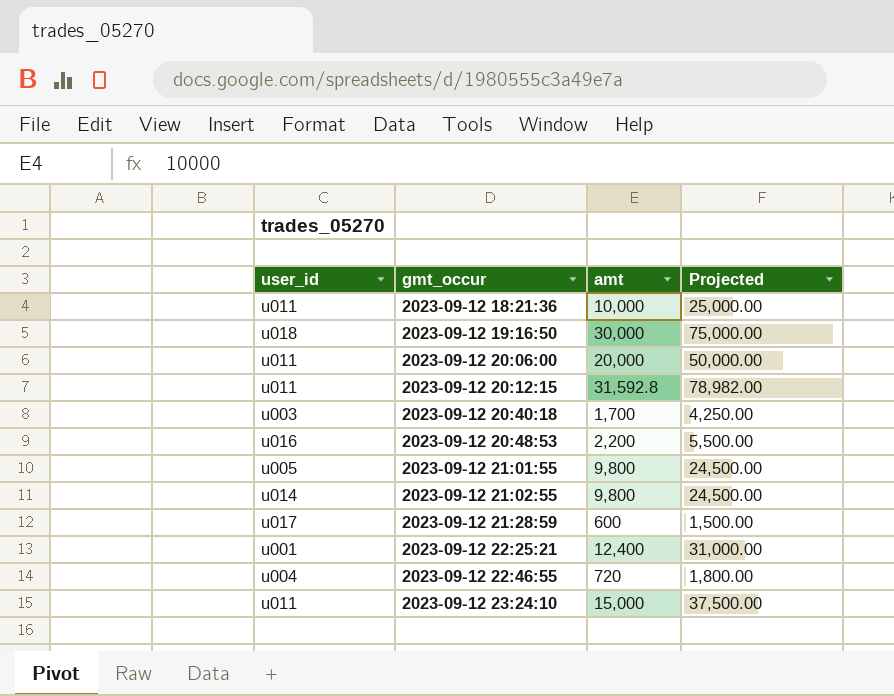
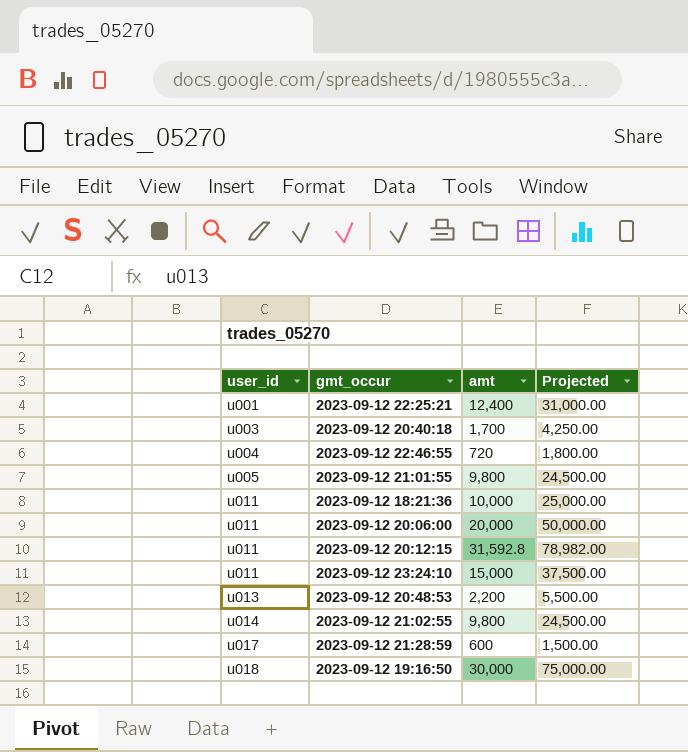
row order: gmt_occur ascending -> user_id ascending
2023-09-12 20:48:53 | user_id: u016 -> u013

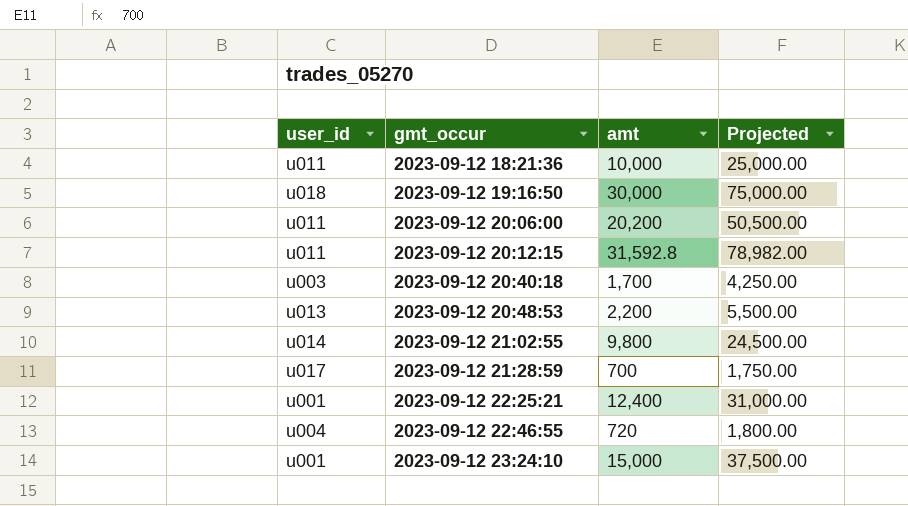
row order: user_id ascending -> gmt_occur ascending
row 2023-09-12 21:01:55: u005 | 9,800 | 24,500.00 -> none
2023-09-12 20:06:00 | amt: 20,000 -> 20,200
2023-09-12 20:06:00 | Projected: 50,000.00 -> 50,500.00
2023-09-12 21:28:59 | amt: 600 -> 700
2023-09-12 21:28:59 | Projected: 1,500.00 -> 1,750.00
2023-09-12 23:24:10 | user_id: u011 -> u001

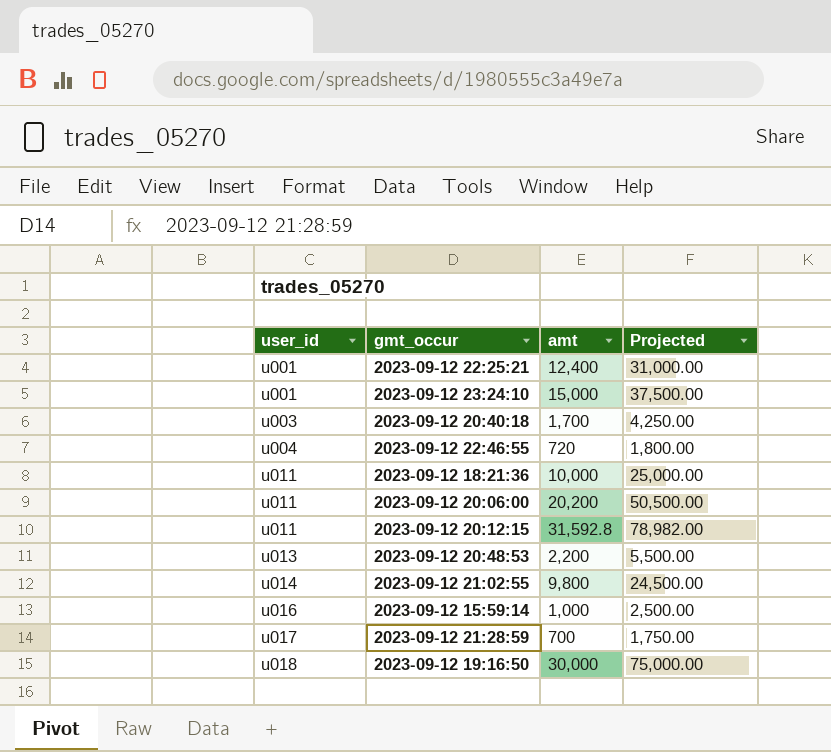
row order: gmt_occur ascending -> user_id ascending
row 2023-09-12 15:59:14: none -> u016 | 1,000 | 2,500.00

